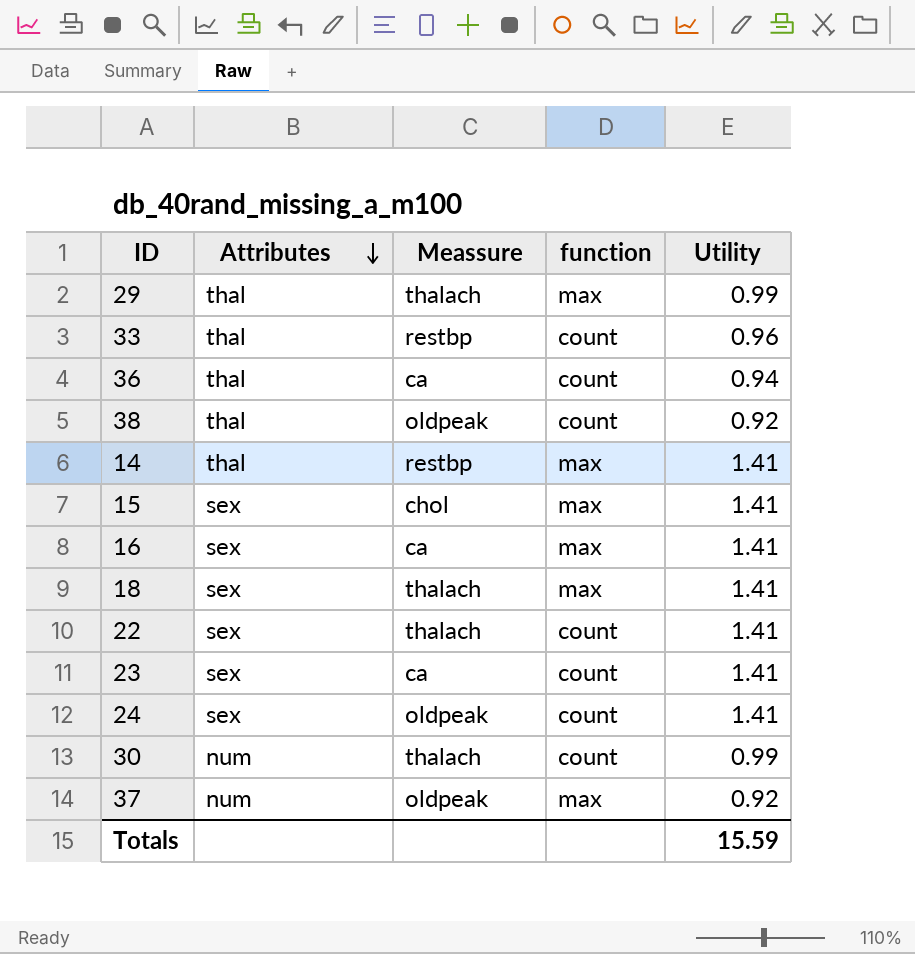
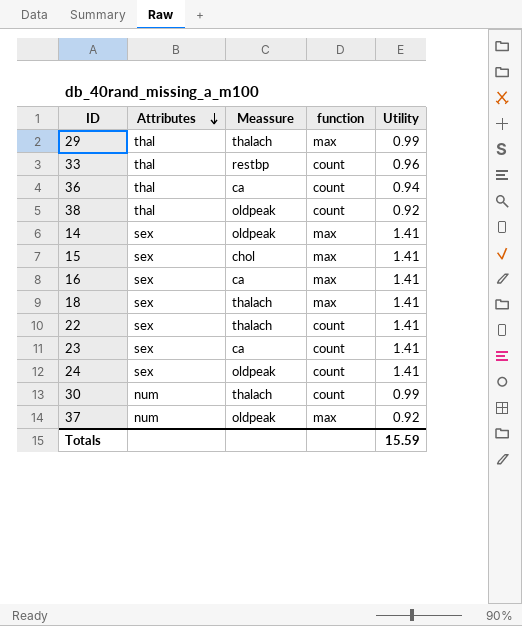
14 | Attributes: thal -> sex
14 | Meassure: restbp -> oldpeak

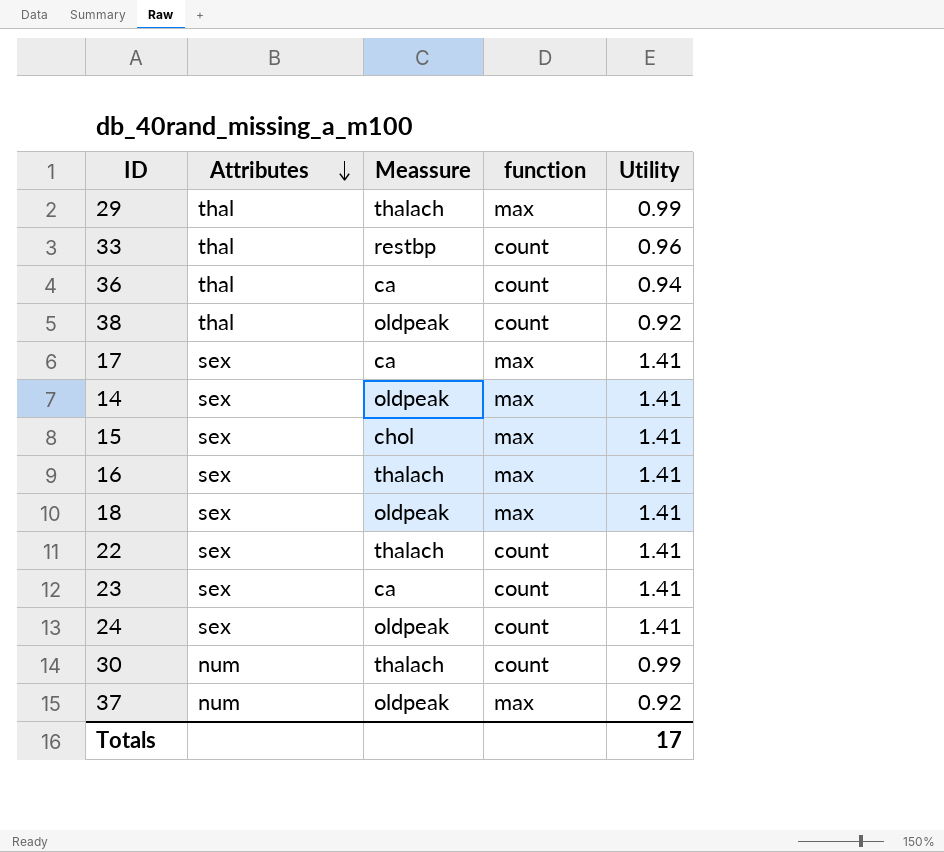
row 17: none -> sex | ca | max | 1.41
16 | Meassure: ca -> thalach
18 | Meassure: thalach -> oldpeak
Totals | Utility: 15.59 -> 17

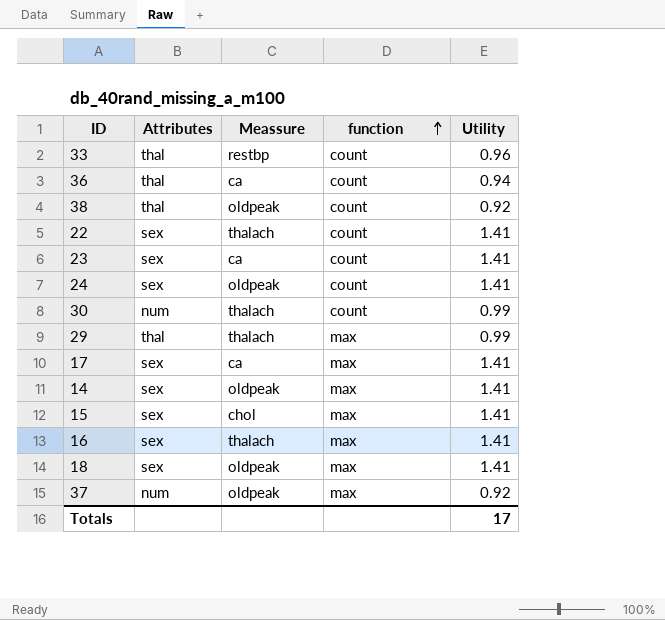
row order: Attributes descending -> function ascending

